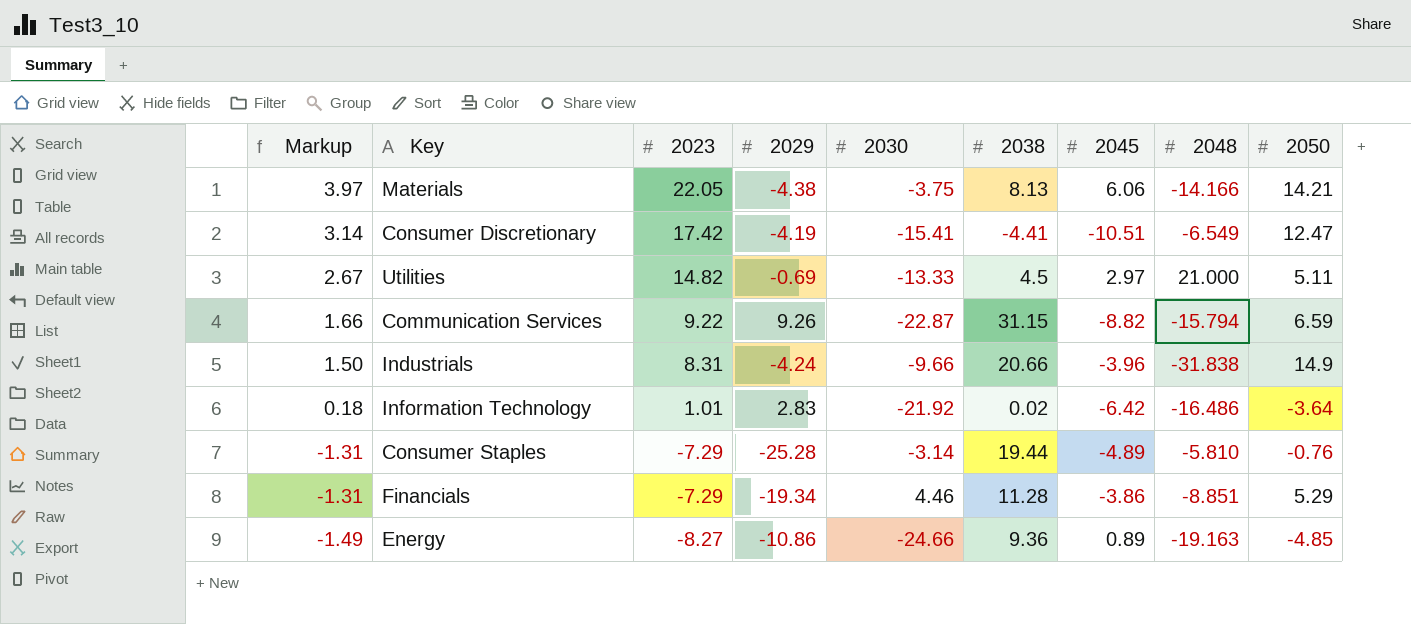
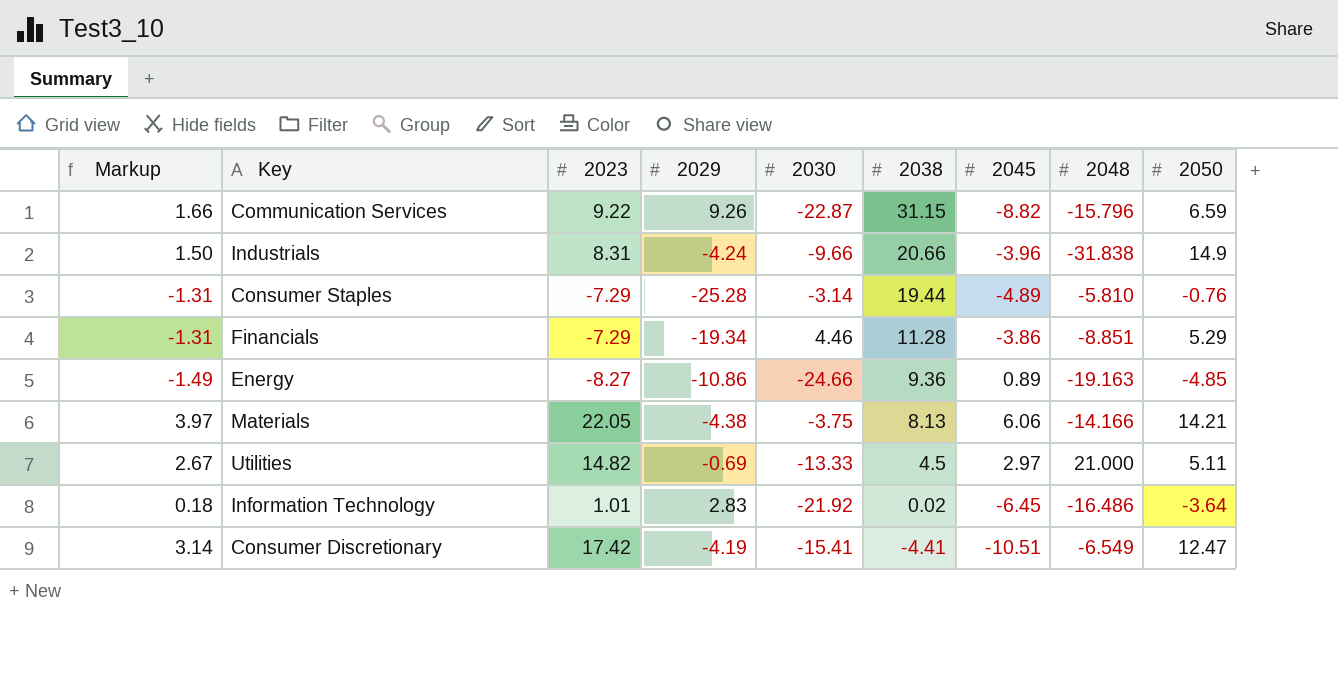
row order: Markup descending -> 2038 descending
Communication Services | 2048: -15.794 -> -15.796
Information Technology | 2045: -6.42 -> -6.45

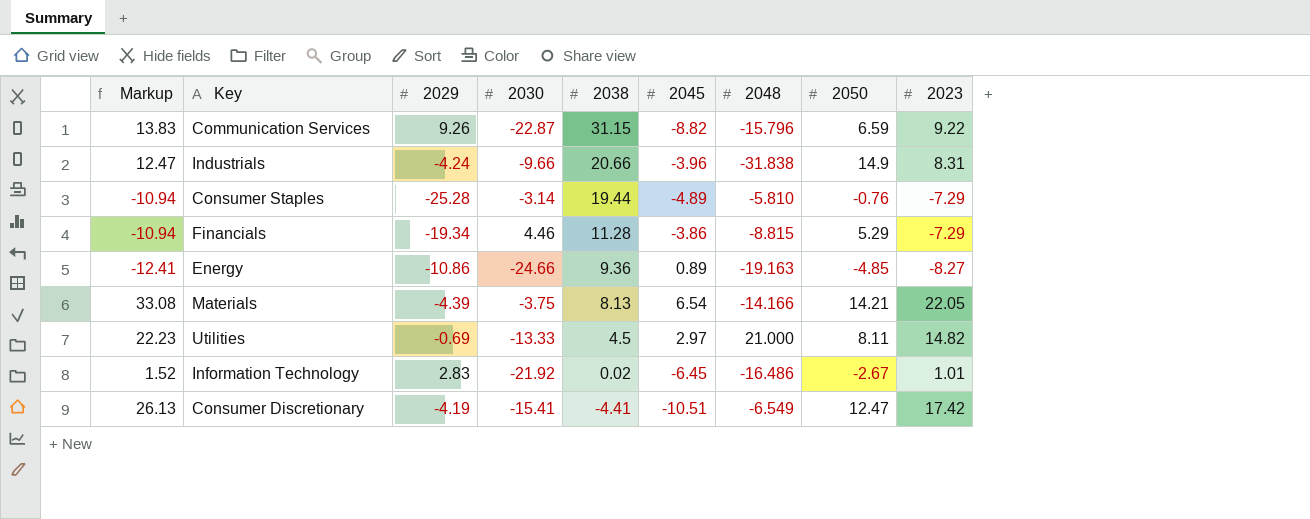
column Markup | formula: [2023] * 0.18 -> [2023] * 1.5
column 2023 | position: 3 -> 9
Financials | 2048: -8.851 -> -8.815
Materials | 2029: -4.38 -> -4.39
Materials | 2045: 6.06 -> 6.54
Utilities | 2050: 5.11 -> 8.11
Information Technology | 2050: -3.64 -> -2.67

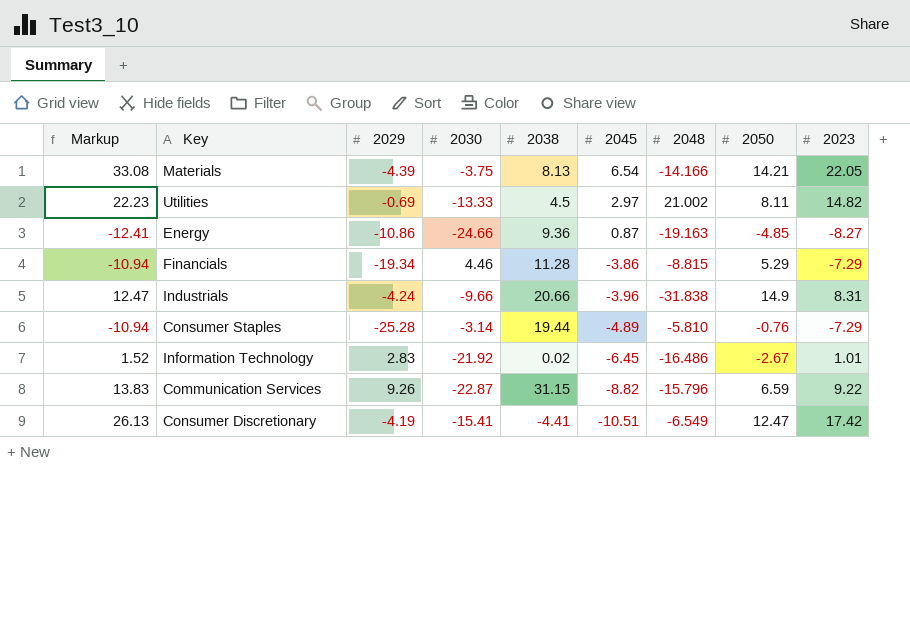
row order: 2038 descending -> 2045 descending
Utilities | 2048: 21.000 -> 21.002
Energy | 2045: 0.89 -> 0.87

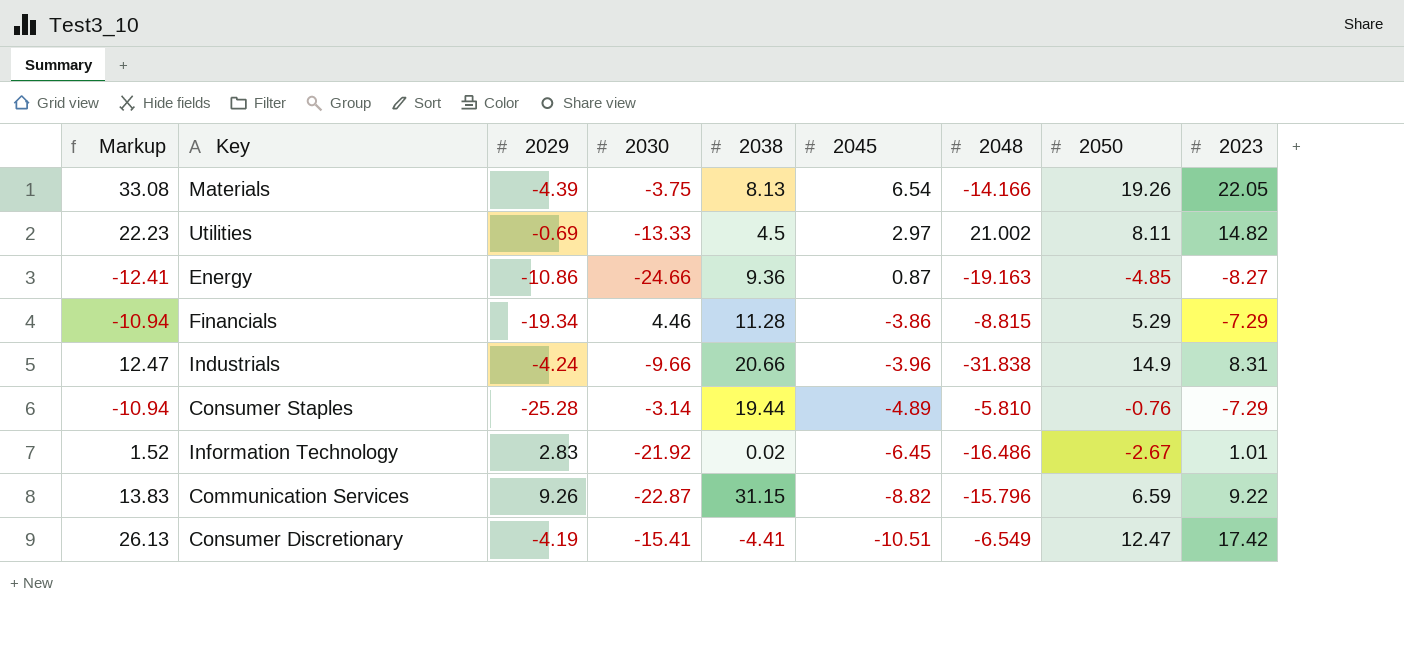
Materials | 2050: 14.21 -> 19.26

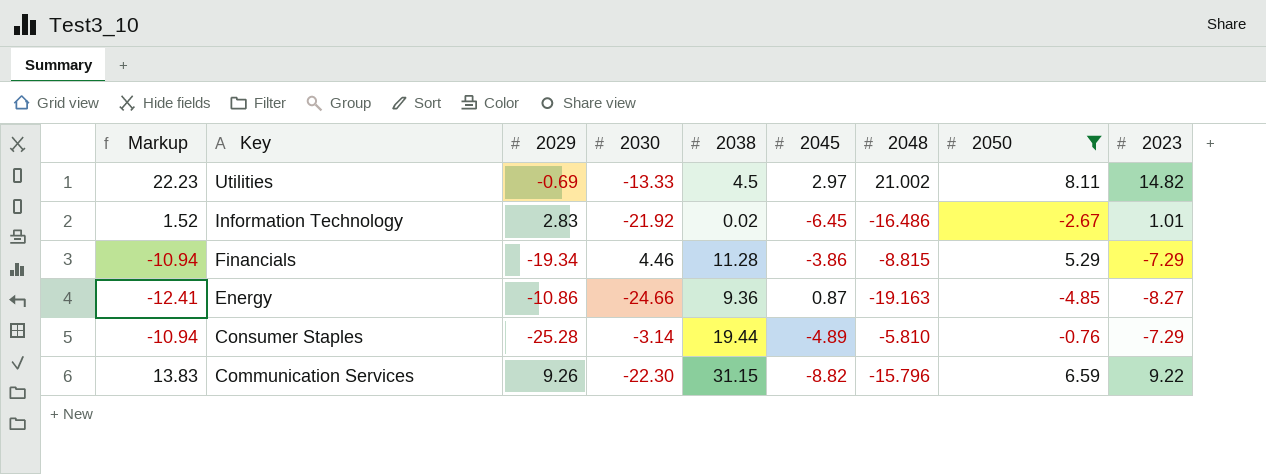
filter: none -> 2050 <= 8.11
row order: 2045 descending -> Key descending
Communication Services | 2030: -22.87 -> -22.30

